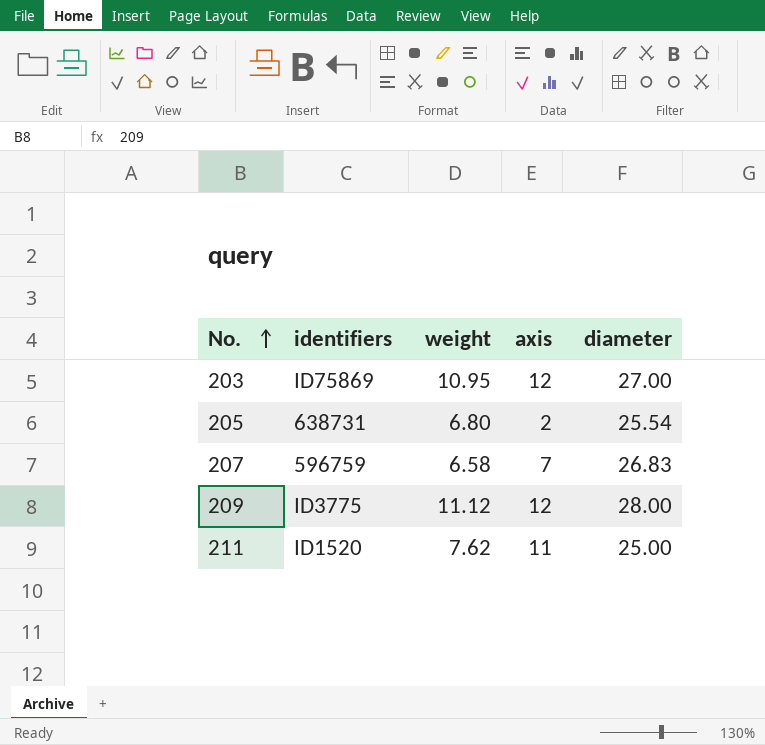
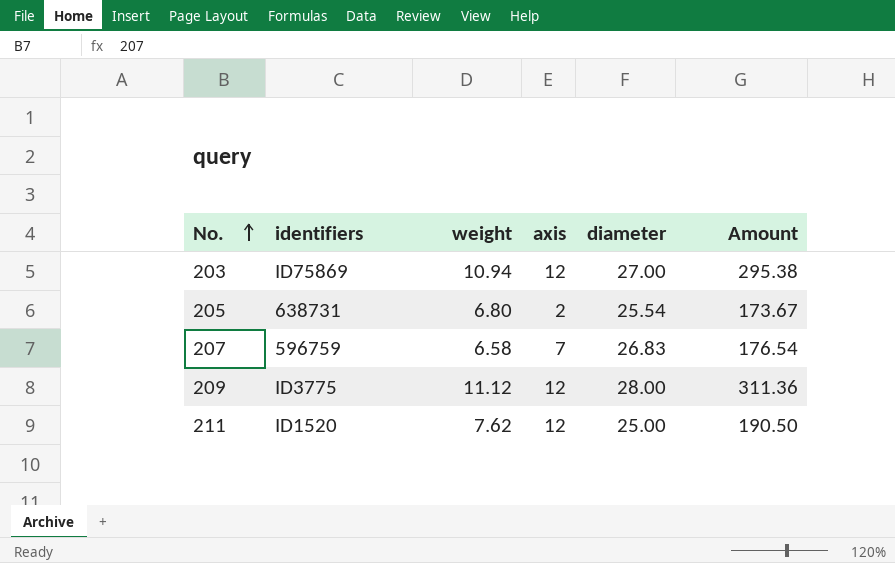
column Amount | formula: none -> [weight] * [diameter]
203 | weight: 10.95 -> 10.94
211 | axis: 11 -> 12

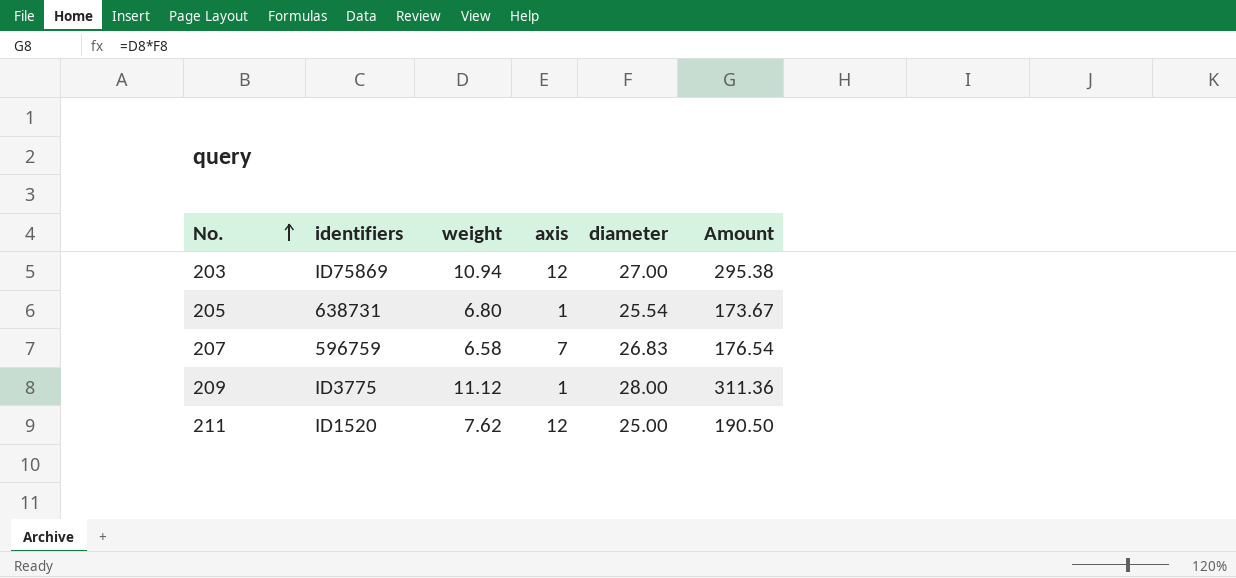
205 | axis: 2 -> 1
209 | axis: 12 -> 1

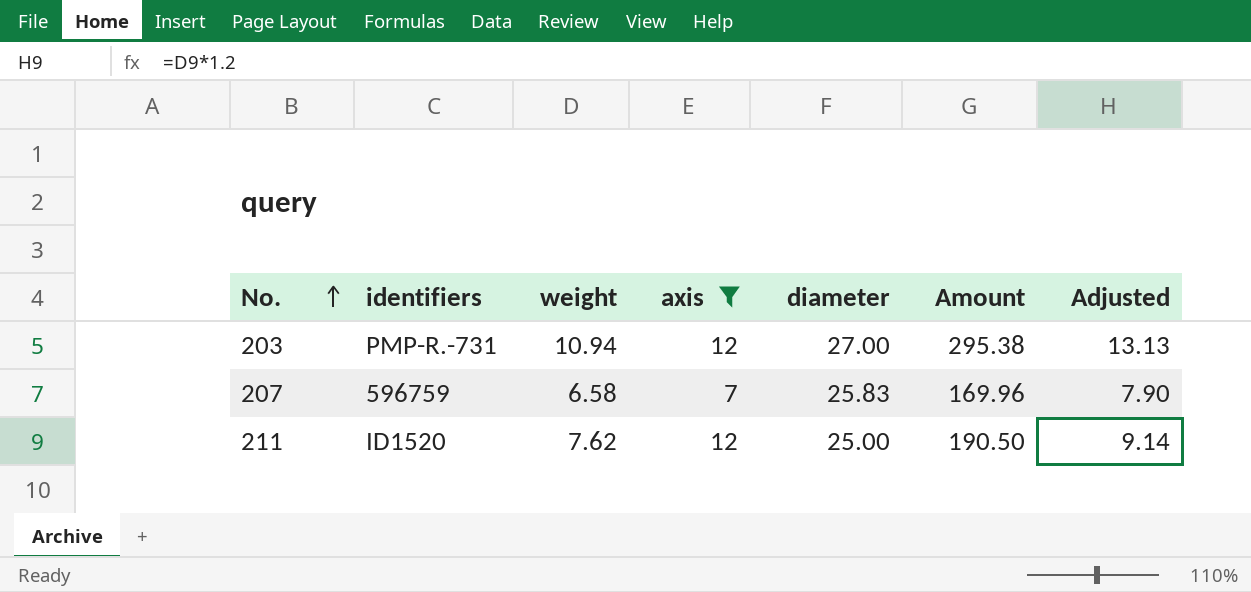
filter: none -> axis != 1
column Adjusted | formula: none -> [weight] * 1.2
203 | identifiers: ID75869 -> PMP-R.-731
207 | diameter: 26.83 -> 25.83
207 | Amount: 176.54 -> 169.96

